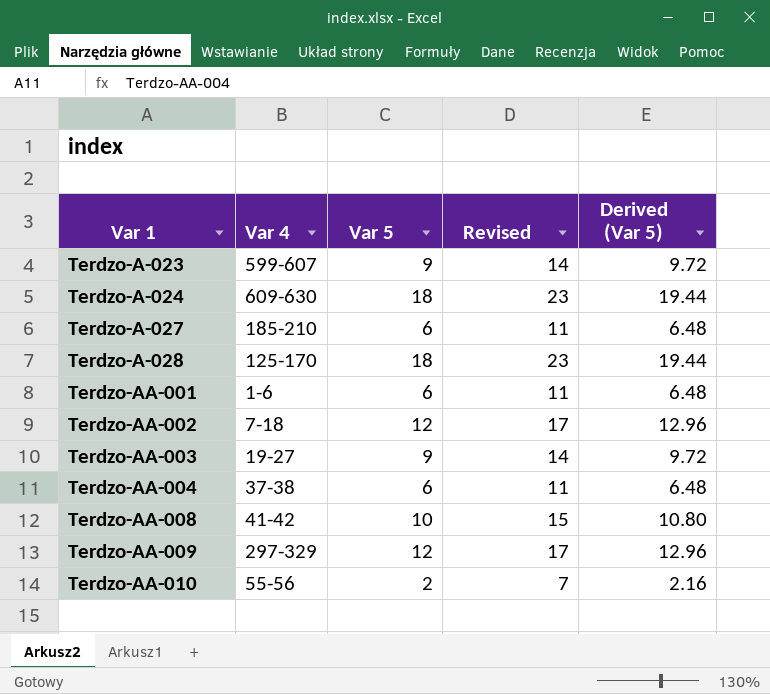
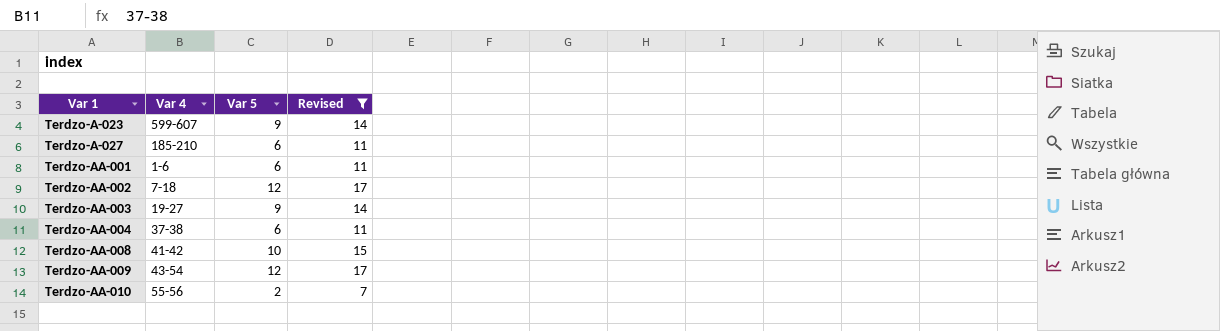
filter: none -> Revised != 23
column Derived (Var 5) | formula: [Var 5] * 1.08 -> none
Terdzo-AA-009 | Var 4: 297-329 -> 43-54

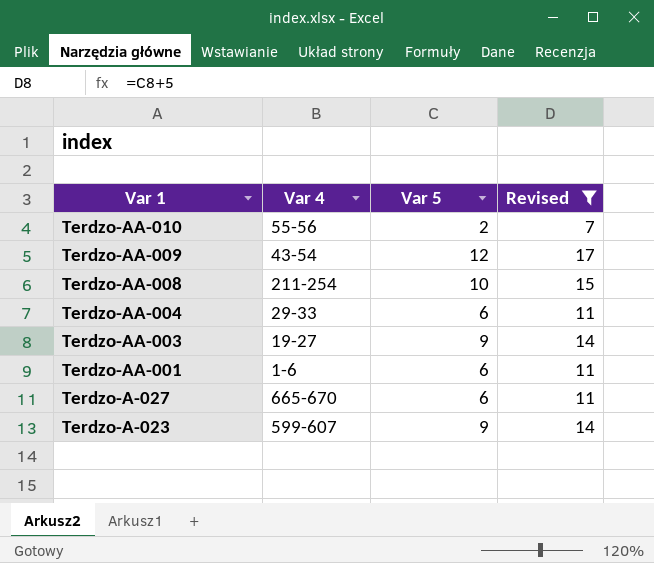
row order: Var 1 ascending -> Var 1 descending
row Terdzo-AA-002: 7-18 | 12 | 17 -> none
Terdzo-AA-008 | Var 4: 41-42 -> 211-254
Terdzo-AA-004 | Var 4: 37-38 -> 29-33
Terdzo-A-027 | Var 4: 185-210 -> 665-670

